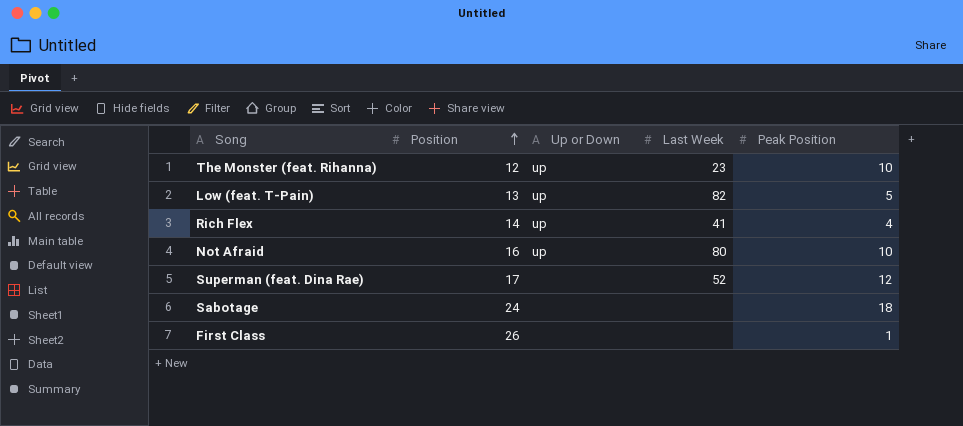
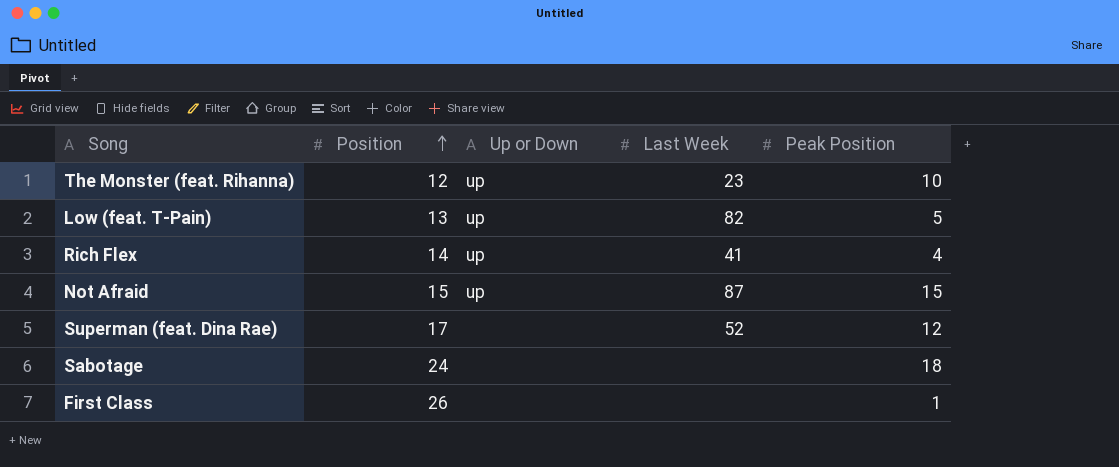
Not Afraid | Position: 16 -> 15
Not Afraid | Last Week: 80 -> 87
Not Afraid | Peak Position: 10 -> 15

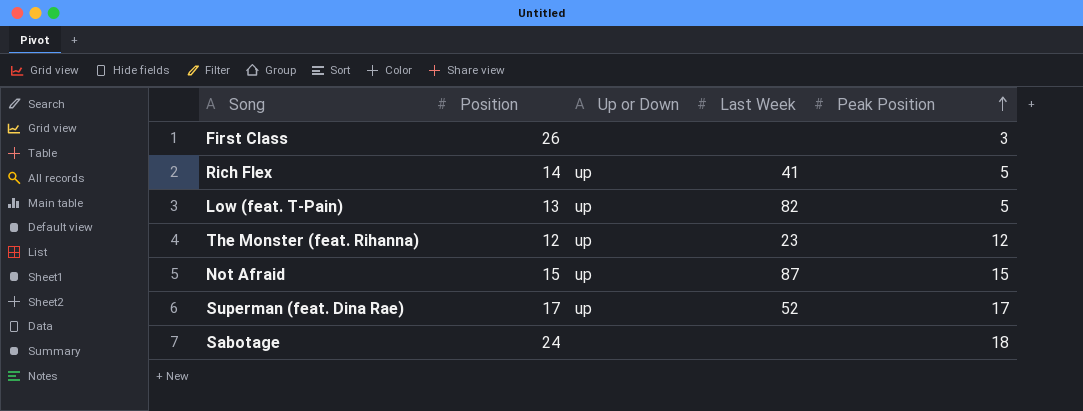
row order: Position ascending -> Peak Position ascending
First Class | Peak Position: 1 -> 3
Rich Flex | Peak Position: 4 -> 5
The Monster (feat. Rihanna) | Peak Position: 10 -> 12
Superman (feat. Dina Rae) | Up or Down: none -> up
Superman (feat. Dina Rae) | Peak Position: 12 -> 17

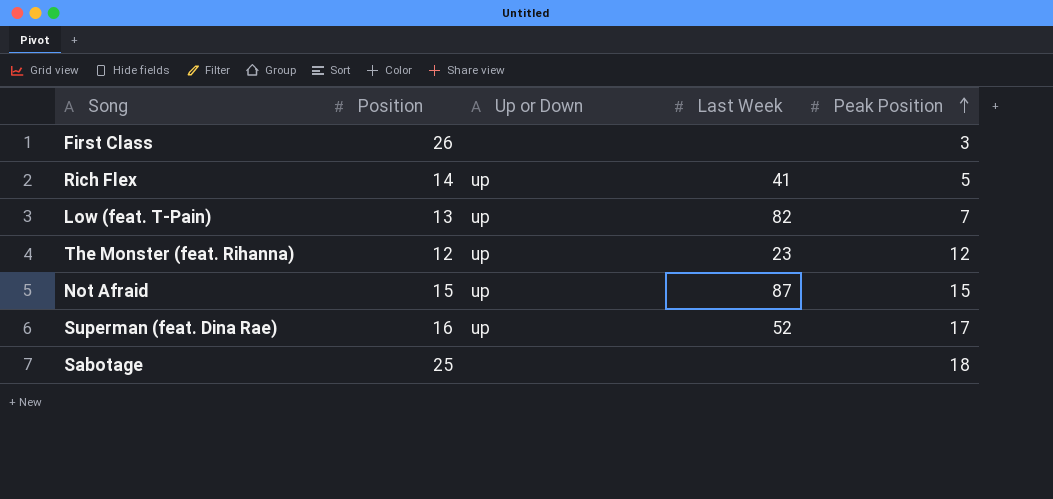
Low (feat. T-Pain) | Peak Position: 5 -> 7
Superman (feat. Dina Rae) | Position: 17 -> 16
Sabotage | Position: 24 -> 25

